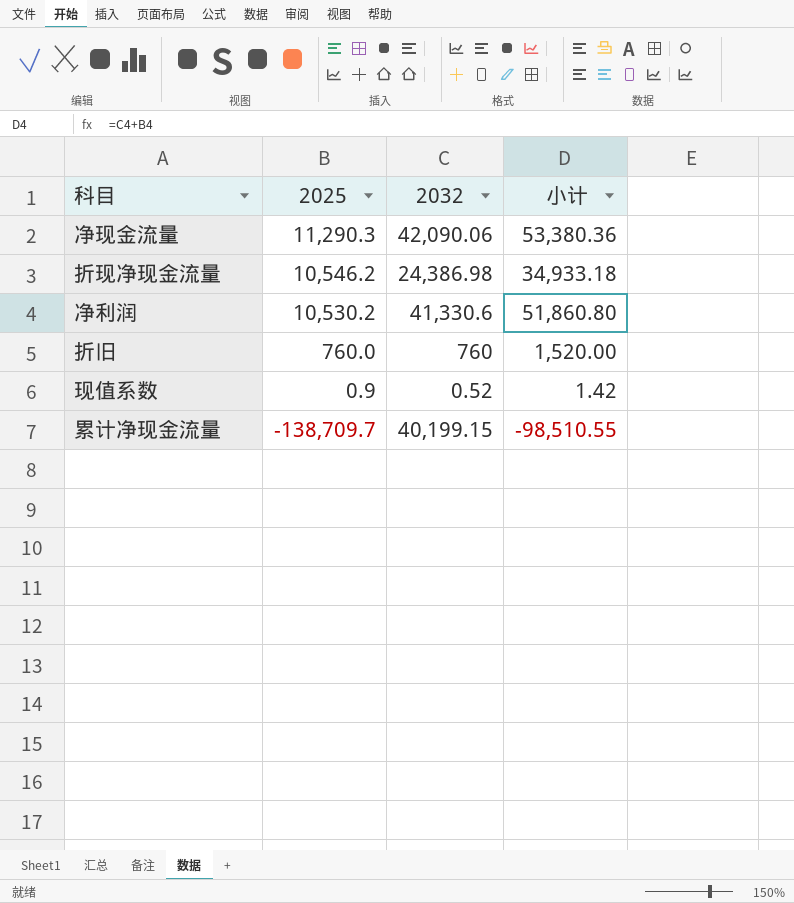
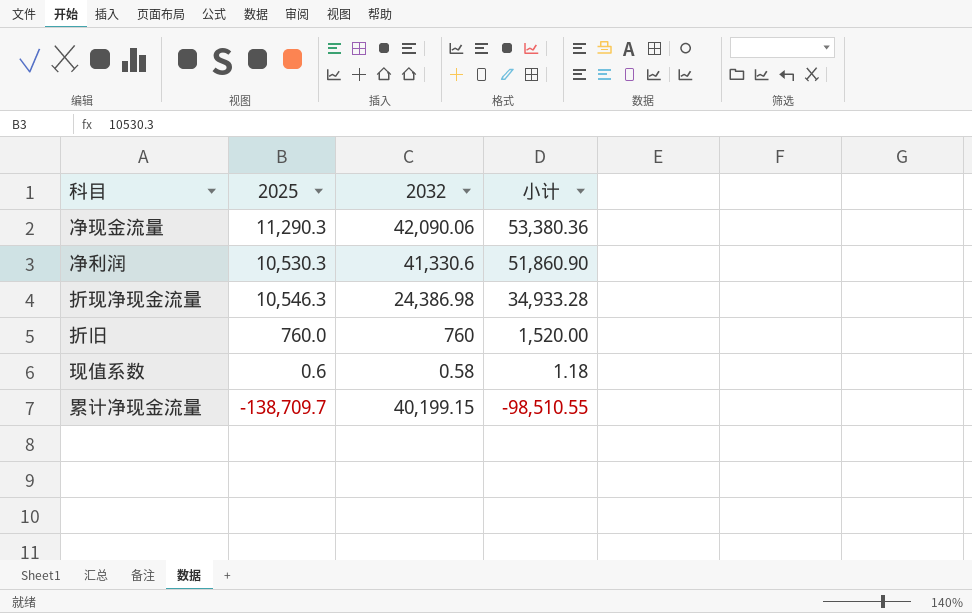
row order: 2025 descending -> 小计 descending
净利润 | 2025: 10,530.2 -> 10,530.3
净利润 | 小计: 51,860.80 -> 51,860.90
折现净现金流量 | 2025: 10,546.2 -> 10,546.3
折现净现金流量 | 小计: 34,933.18 -> 34,933.28
现值系数 | 2025: 0.9 -> 0.6
现值系数 | 2032: 0.52 -> 0.58
现值系数 | 小计: 1.42 -> 1.18

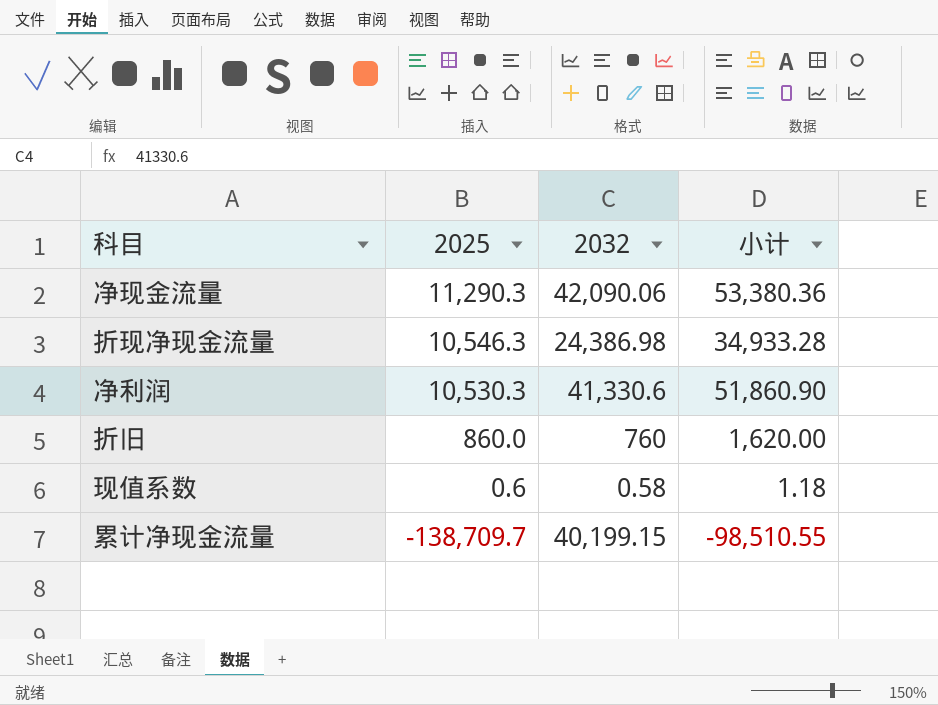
row order: 小计 descending -> 2025 descending
折旧 | 2025: 760.0 -> 860.0
折旧 | 小计: 1,520.00 -> 1,620.00

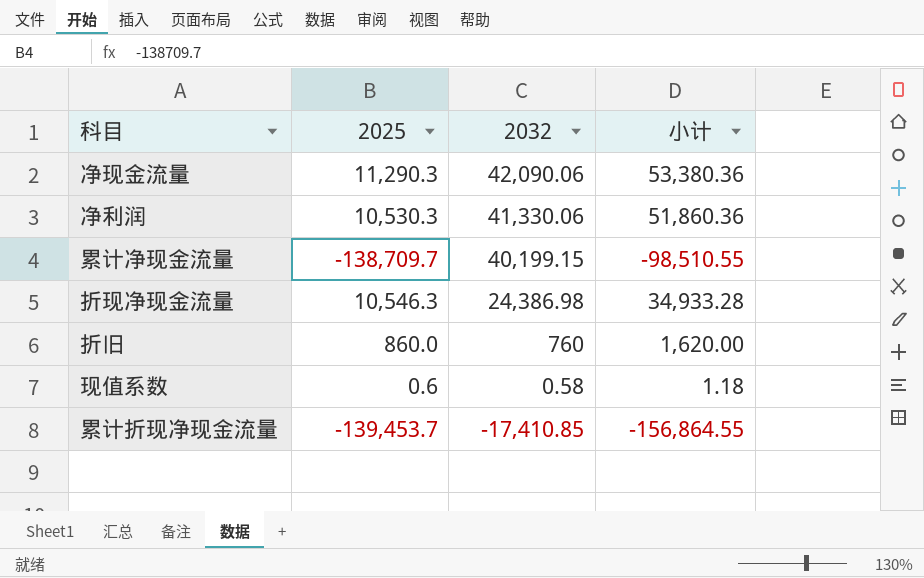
row order: 2025 descending -> 2032 descending
净利润 | 2032: 41,330.6 -> 41,330.06
净利润 | 小计: 51,860.90 -> 51,860.36
row 累计折现净现金流量: none -> -139,453.7 | -17,410.85 | -156,864.55

